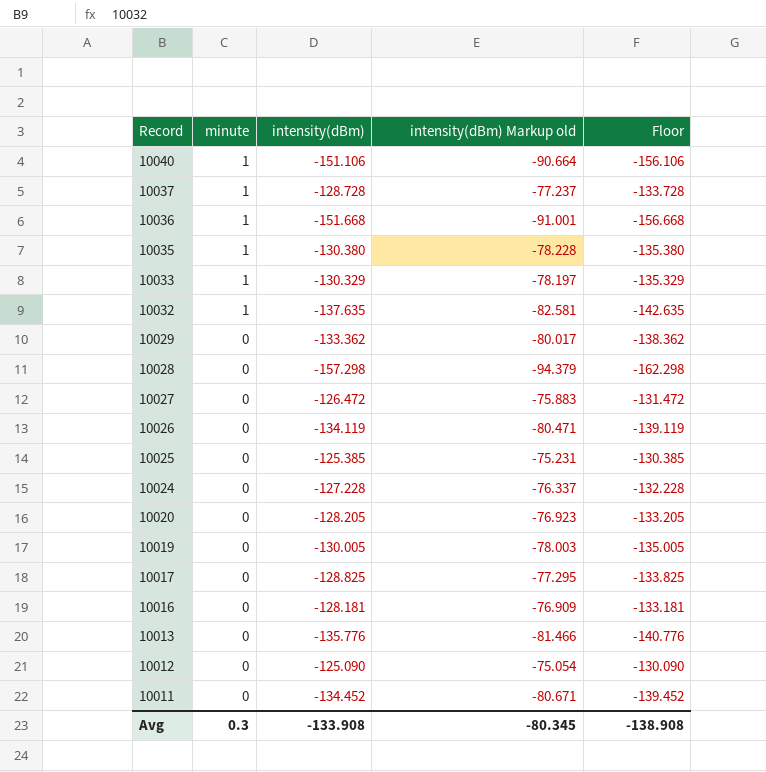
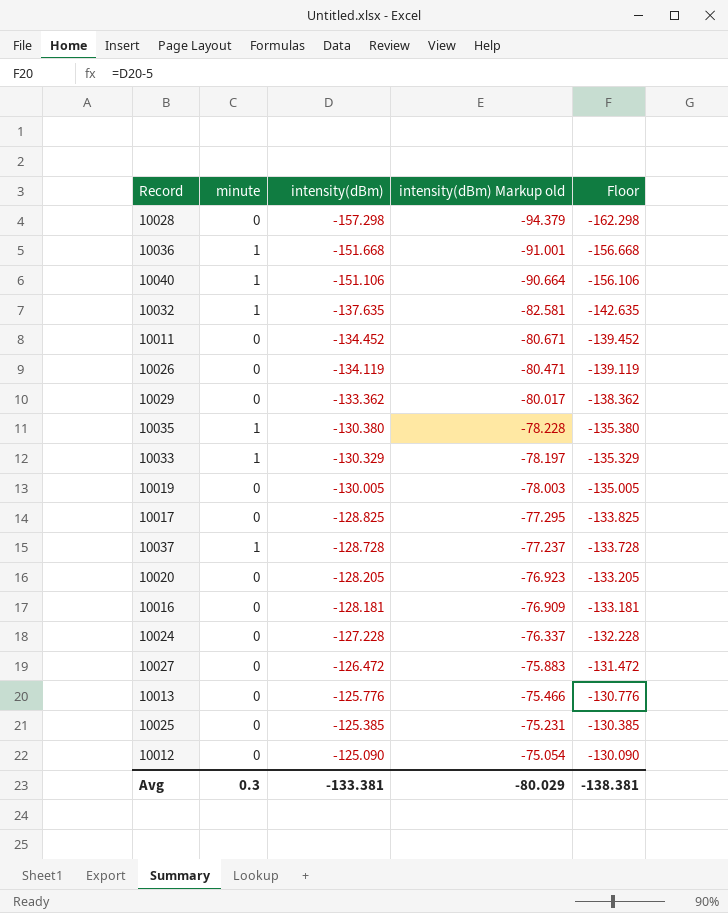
row order: Record descending -> intensity(dBm) ascending
10013 | intensity(dBm): -135.776 -> -125.776
10013 | intensity(dBm) Markup old: -81.466 -> -75.466
10013 | Floor: -140.776 -> -130.776
Avg | intensity(dBm): -133.908 -> -133.381
Avg | intensity(dBm) Markup old: -80.345 -> -80.029
Avg | Floor: -138.908 -> -138.381

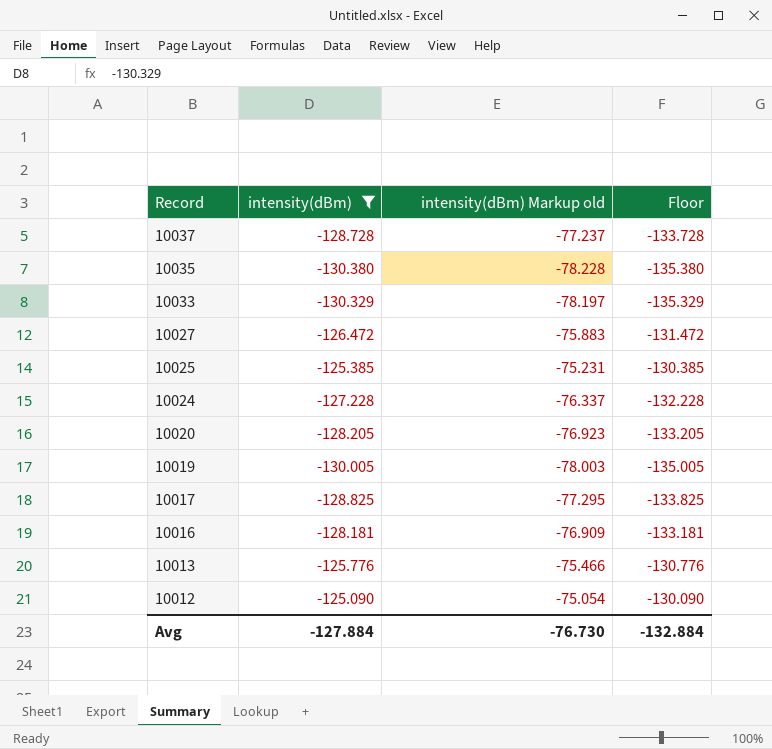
filter: none -> intensity(dBm) >= -130.380
row order: intensity(dBm) ascending -> Record descending
column minute | position: 2 -> none
Avg | intensity(dBm): -133.381 -> -127.884
Avg | intensity(dBm) Markup old: -80.029 -> -76.730
Avg | Floor: -138.381 -> -132.884

